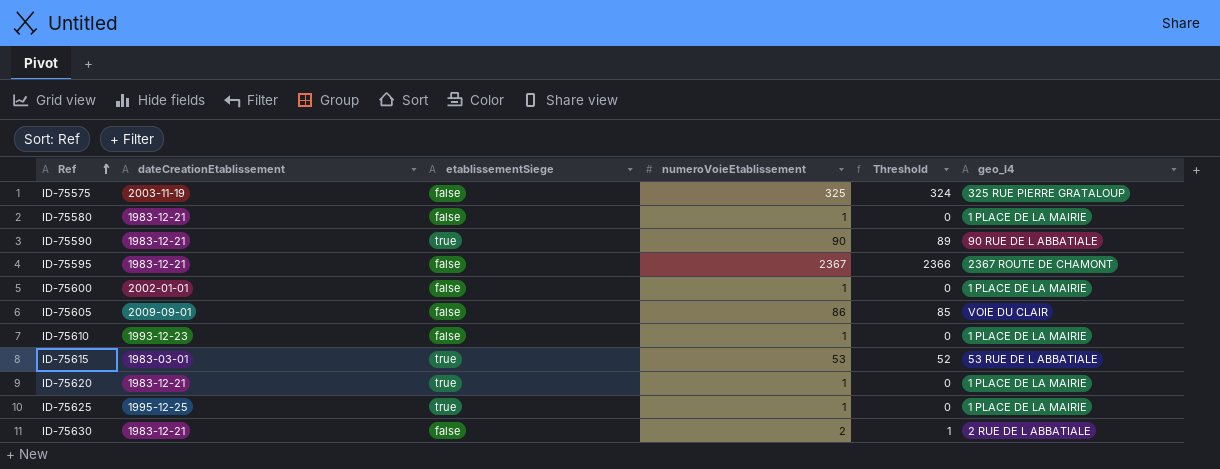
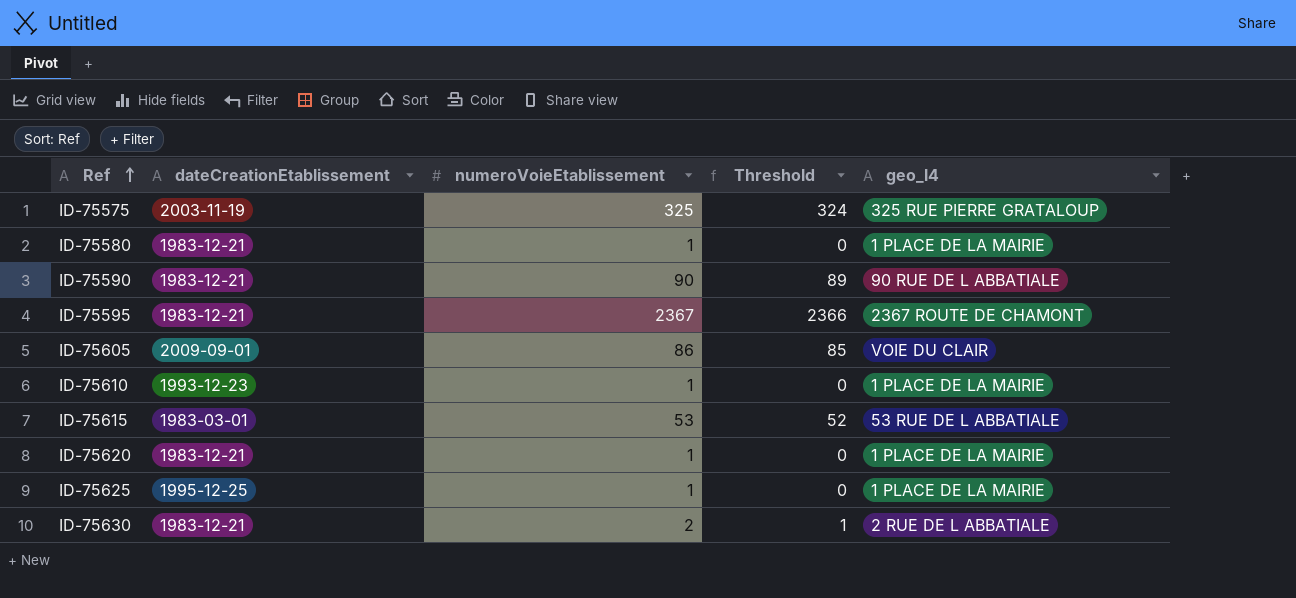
column etablissementSiege | position: 3 -> none
row ID-75600: 2002-01-01 | false | 1 | 0 | 1 PLACE DE LA MAIRIE -> none

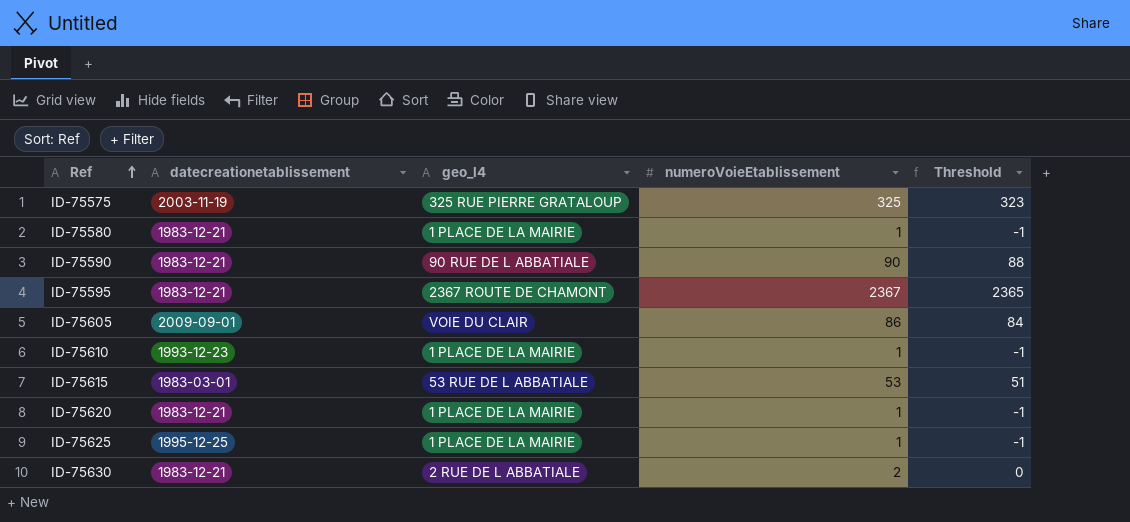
column name: dateCreationEtablissement -> datecreationetablissement
column geo_l4 | position: 5 -> 3
column Threshold | formula: [numeroVoieEtablissement] - 1 -> [numeroVoieEtablissement] - 2

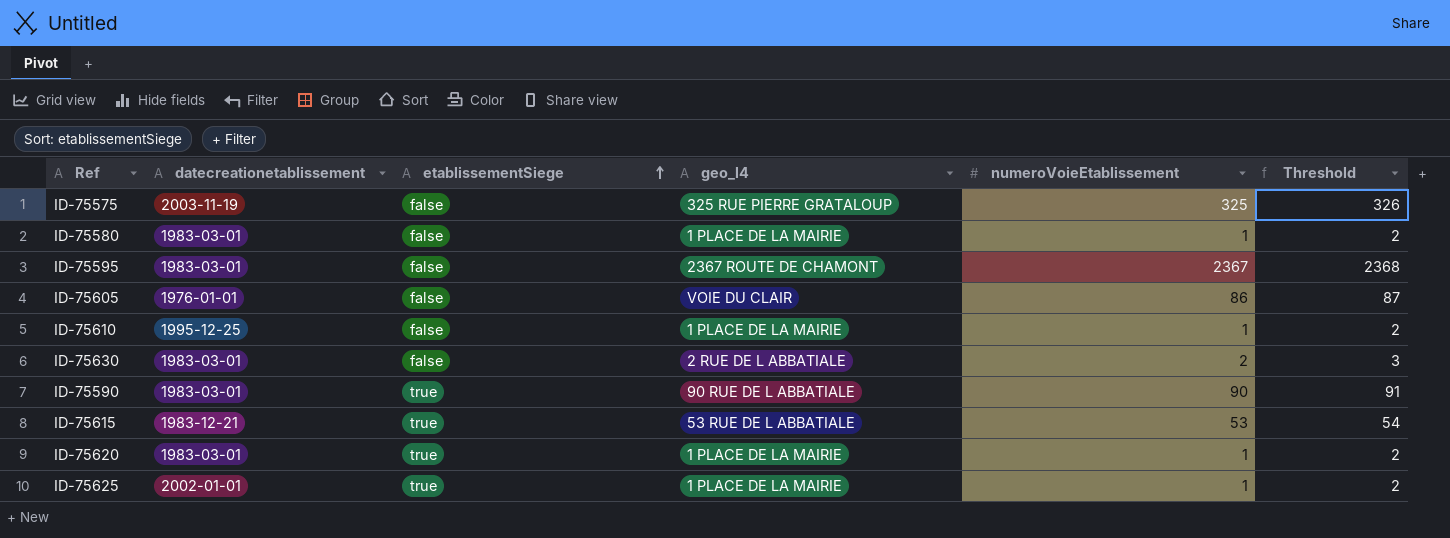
row order: Ref ascending -> etablissementSiege ascending
column etablissementSiege | position: none -> 3
column Threshold | formula: [numeroVoieEtablissement] - 2 -> [numeroVoieEtablissement] + 1
ID-75580 | datecreationetablissement: 1983-12-21 -> 1983-03-01
ID-75595 | datecreationetablissement: 1983-12-21 -> 1983-03-01
ID-75605 | datecreationetablissement: 2009-09-01 -> 1976-01-01
ID-75610 | datecreationetablissement: 1993-12-23 -> 1995-12-25
ID-75630 | datecreationetablissement: 1983-12-21 -> 1983-03-01
ID-75590 | datecreationetablissement: 1983-12-21 -> 1983-03-01
ID-75615 | datecreationetablissement: 1983-03-01 -> 1983-12-21
ID-75620 | datecreationetablissement: 1983-12-21 -> 1983-03-01
ID-75625 | datecreationetablissement: 1995-12-25 -> 2002-01-01

